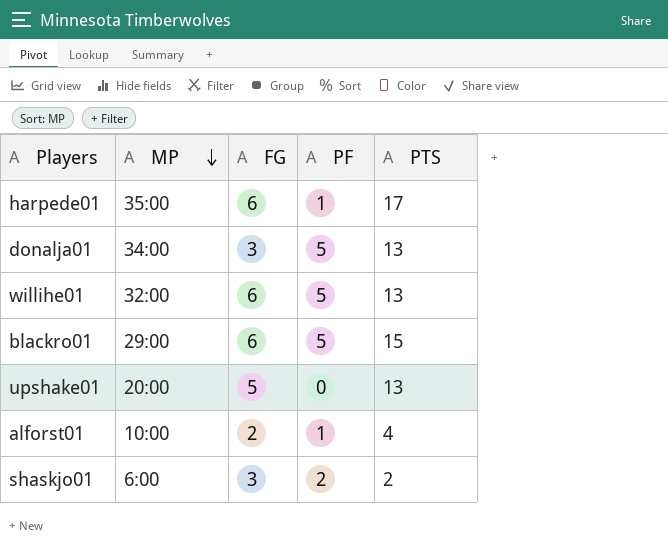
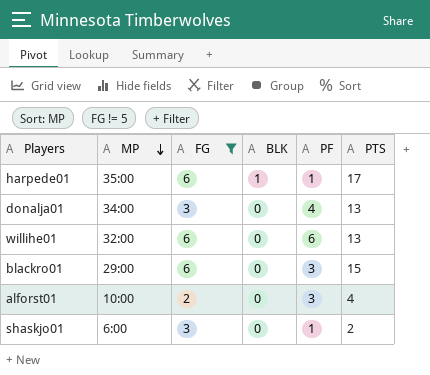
filter: none -> FG != 5
column BLK | position: none -> 4
donalja01 | PF: 5 -> 4
willihe01 | PF: 5 -> 6
blackro01 | PF: 5 -> 3
alforst01 | PF: 1 -> 3
shaskjo01 | PF: 2 -> 1

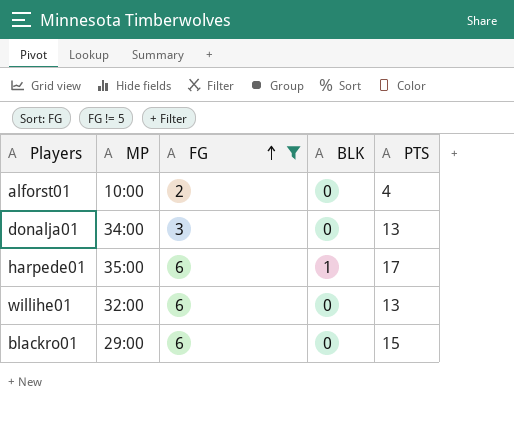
row order: MP descending -> FG ascending
column PF | position: 5 -> none
row shaskjo01: 6:00 | 3 | 0 | 1 | 2 -> none

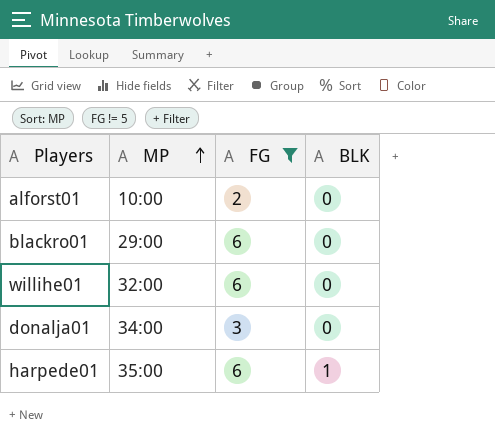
row order: FG ascending -> MP ascending
column PTS | position: 5 -> none

